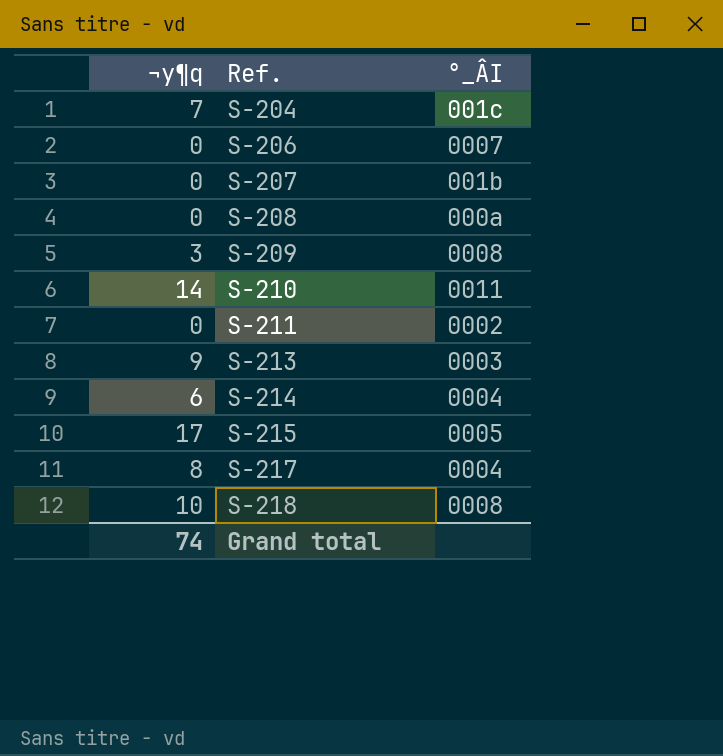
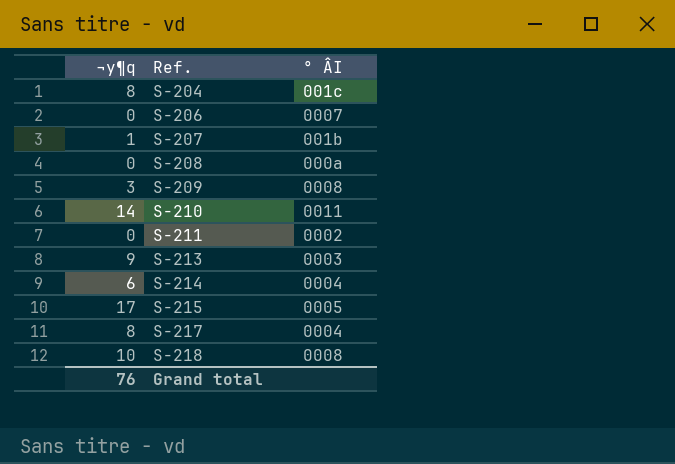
column name: °_ÂI -> ° ÂI
S-204 | ¬y¶q: 7 -> 8
S-207 | ¬y¶q: 0 -> 1
Grand total | ¬y¶q: 74 -> 76

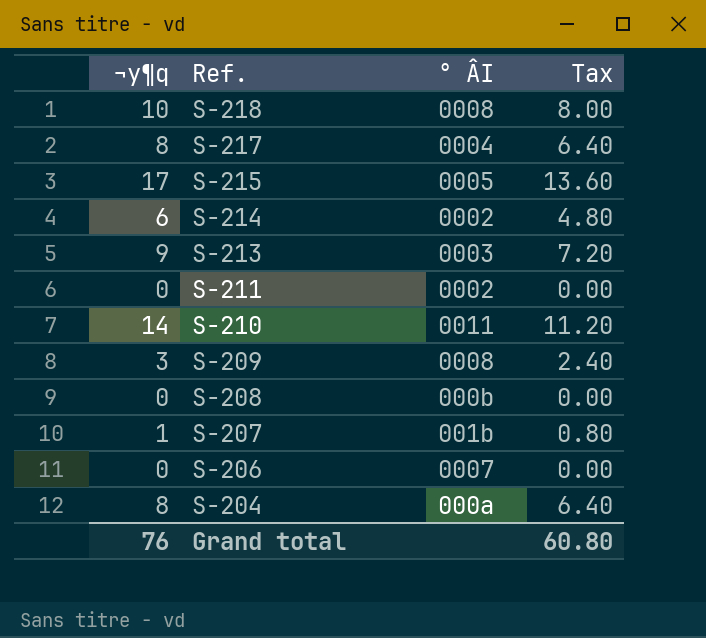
row order: Ref. ascending -> Ref. descending
column Tax | formula: none -> [¬y¶q] * 0.8
S-214 | ° ÂI: 0004 -> 0002
S-208 | ° ÂI: 000a -> 000b
S-204 | ° ÂI: 001c -> 000a

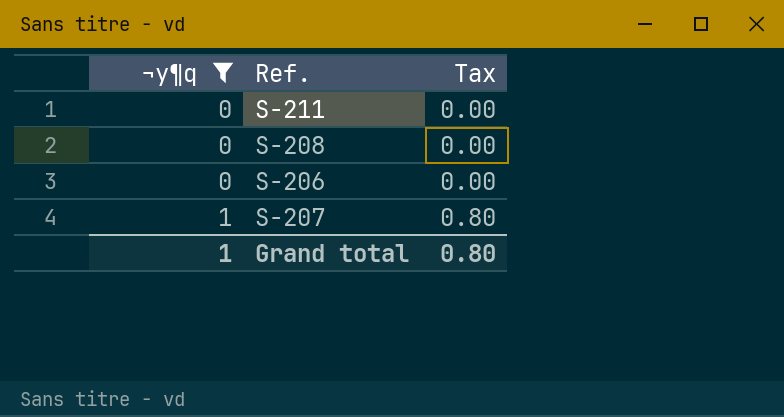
filter: none -> ¬y¶q <= 1
row order: Ref. descending -> ¬y¶q ascending
column ° ÂI | position: 3 -> none
Grand total | ¬y¶q: 76 -> 1
Grand total | Tax: 60.80 -> 0.80

